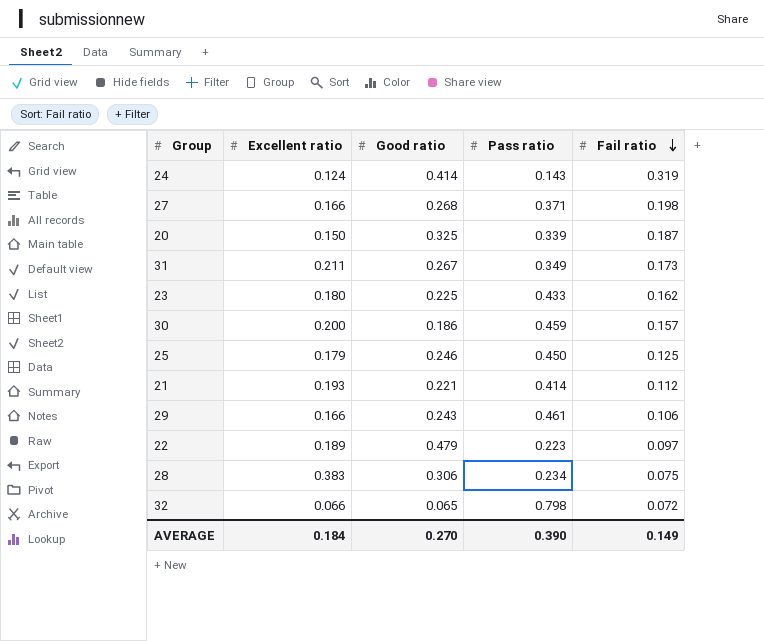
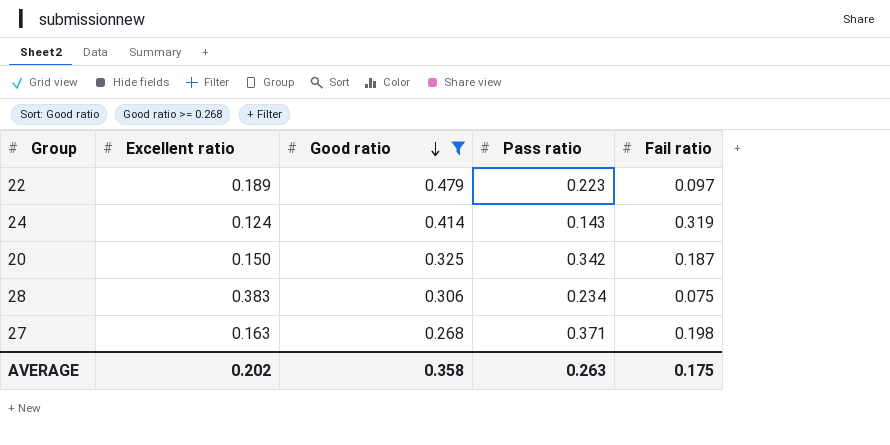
filter: none -> Good ratio >= 0.268
row order: Fail ratio descending -> Good ratio descending
20 | Pass ratio: 0.339 -> 0.342
27 | Excellent ratio: 0.166 -> 0.163
AVERAGE | Excellent ratio: 0.184 -> 0.202
AVERAGE | Good ratio: 0.270 -> 0.358
AVERAGE | Pass ratio: 0.390 -> 0.263
AVERAGE | Fail ratio: 0.149 -> 0.175

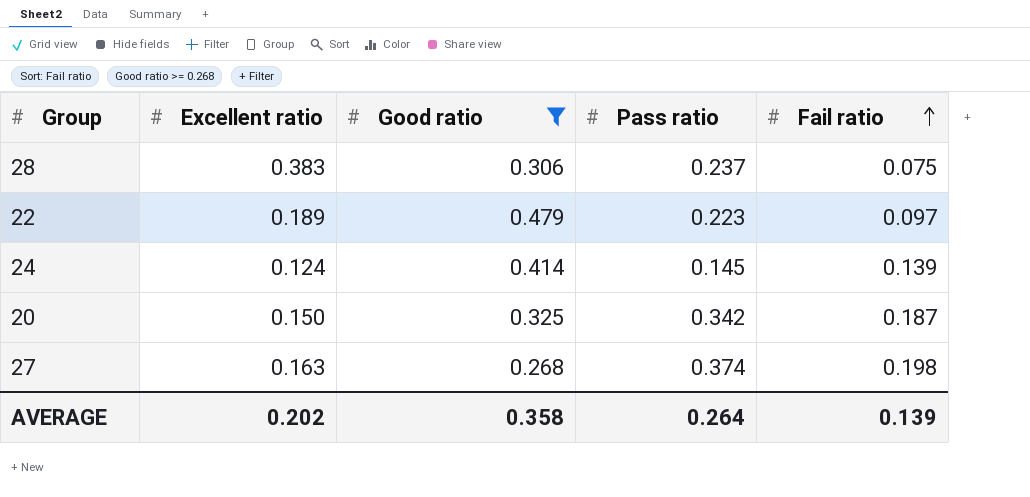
row order: Good ratio descending -> Fail ratio ascending
28 | Pass ratio: 0.234 -> 0.237
24 | Pass ratio: 0.143 -> 0.145
24 | Fail ratio: 0.319 -> 0.139
27 | Pass ratio: 0.371 -> 0.374
AVERAGE | Pass ratio: 0.263 -> 0.264
AVERAGE | Fail ratio: 0.175 -> 0.139

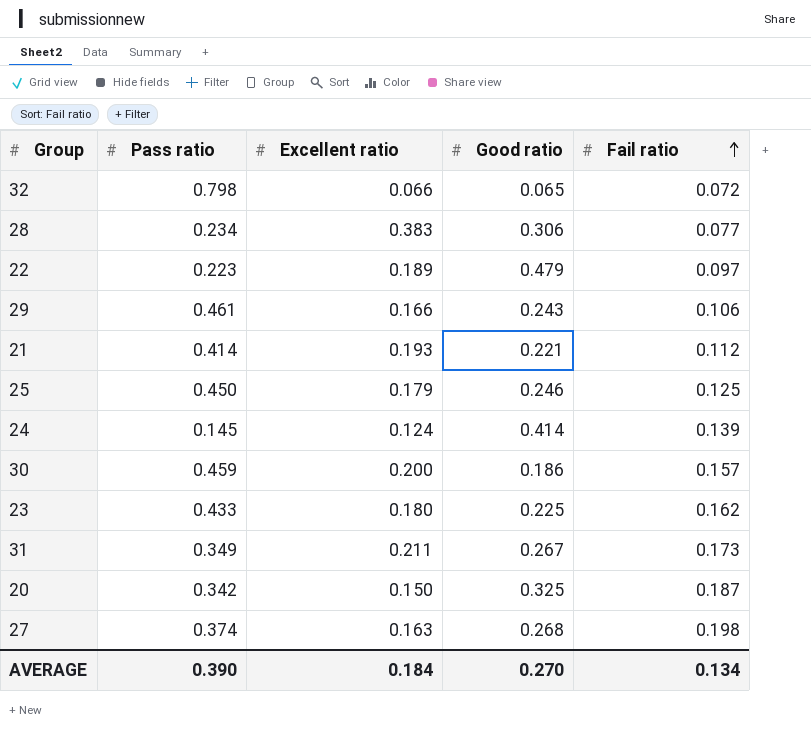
filter: Good ratio >= 0.268 -> none
column Pass ratio | position: 4 -> 2
28 | Pass ratio: 0.237 -> 0.234
28 | Fail ratio: 0.075 -> 0.077
AVERAGE | Pass ratio: 0.264 -> 0.390
AVERAGE | Excellent ratio: 0.202 -> 0.184
AVERAGE | Good ratio: 0.358 -> 0.270
AVERAGE | Fail ratio: 0.139 -> 0.134

